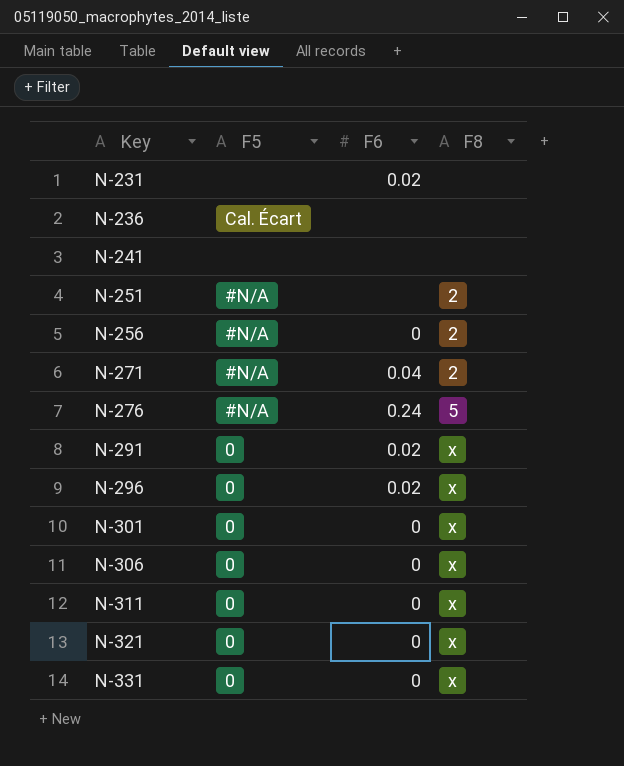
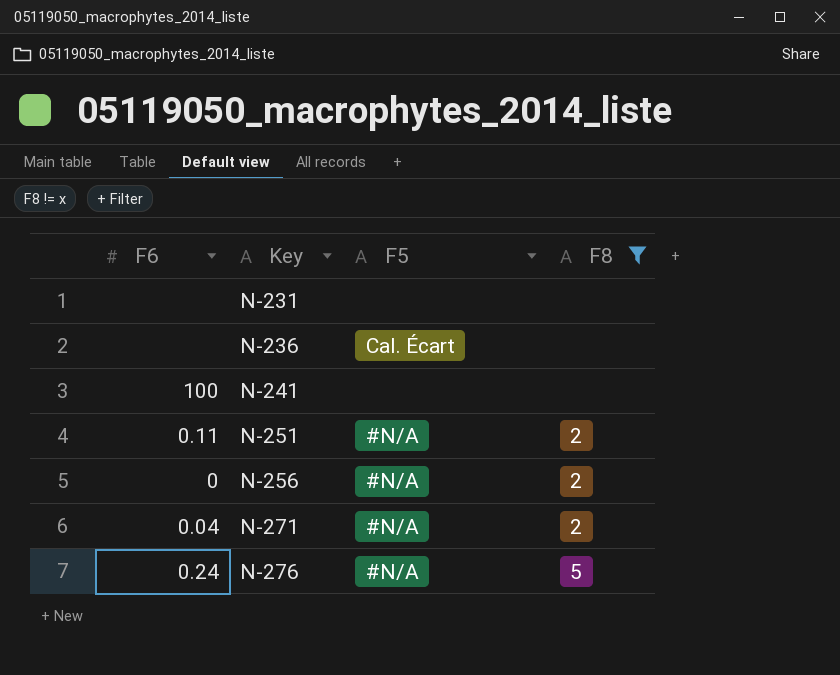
filter: none -> F8 != x
column F6 | position: 3 -> 1
N-231 | F6: 0.02 -> none
N-241 | F6: none -> 100
N-251 | F6: none -> 0.11

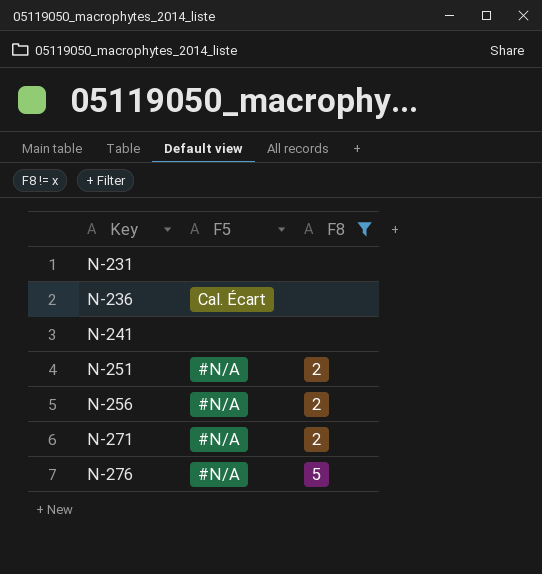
column F6 | position: 1 -> none

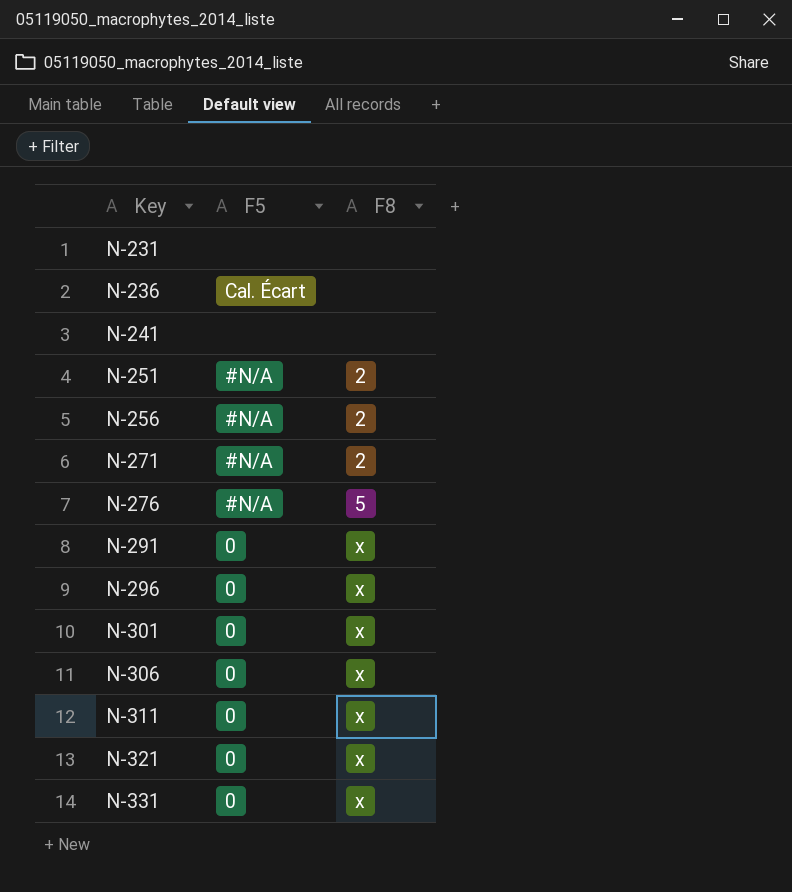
filter: F8 != x -> none

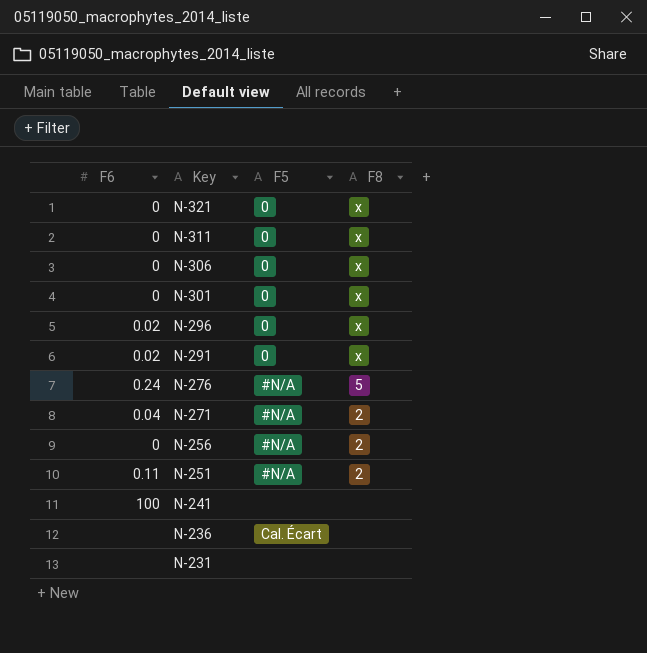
row order: Key ascending -> Key descending
column F6 | position: none -> 1
row N-331: 0 | x -> none

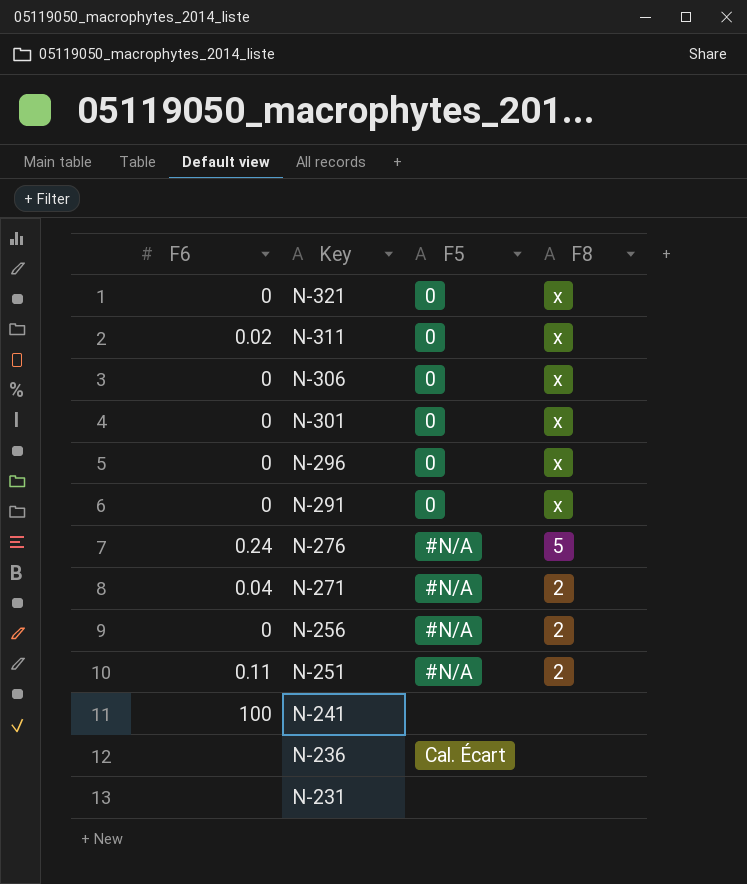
N-311 | F6: 0 -> 0.02
N-296 | F6: 0.02 -> 0
N-291 | F6: 0.02 -> 0

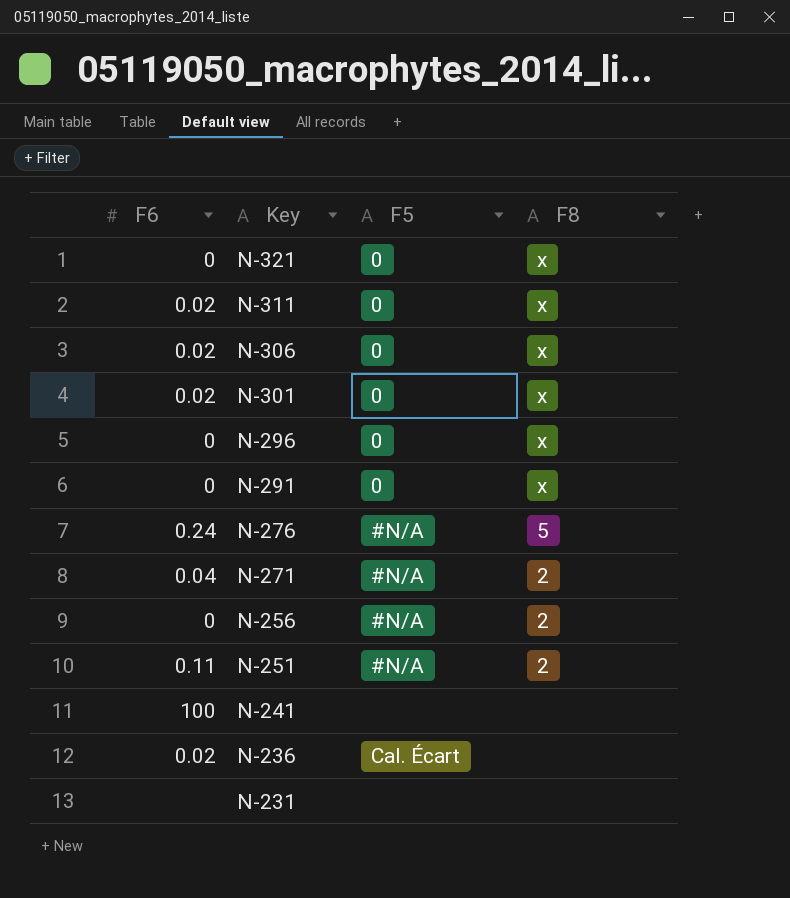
N-306 | F6: 0 -> 0.02
N-301 | F6: 0 -> 0.02
N-236 | F6: none -> 0.02

